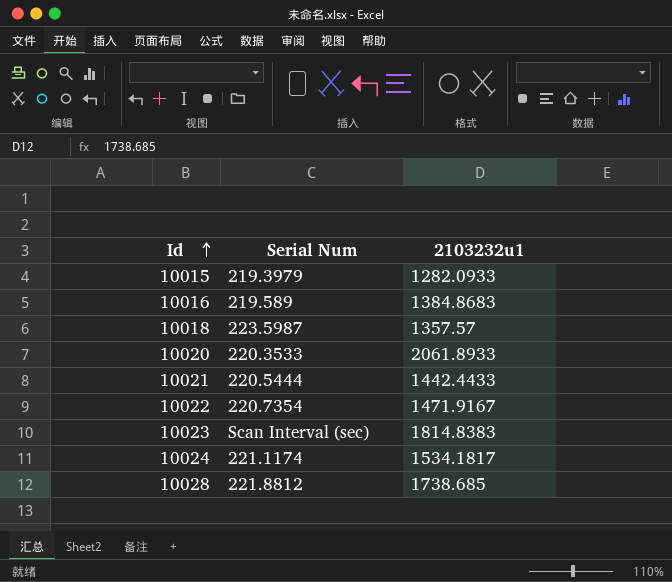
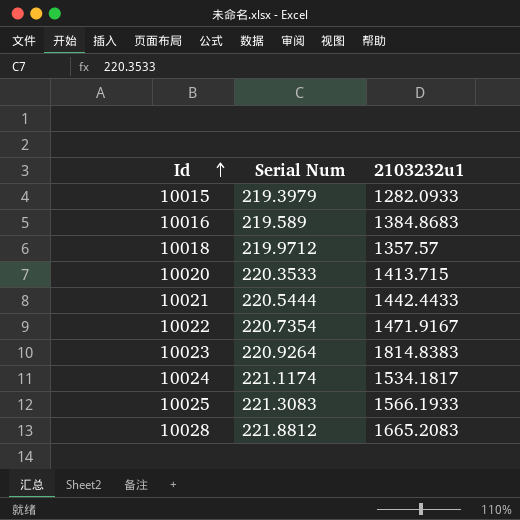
10018 | Serial Num: 223.5987 -> 219.9712
10020 | 2103232u1: 2061.8933 -> 1413.715
10023 | Serial Num: Scan Interval (sec) -> 220.9264
row 10025: none -> 221.3083 | 1566.1933
10028 | 2103232u1: 1738.685 -> 1665.2083

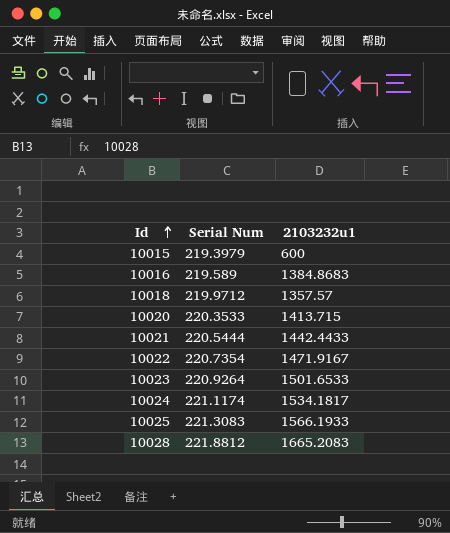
10015 | 2103232u1: 1282.0933 -> 600
10023 | 2103232u1: 1814.8383 -> 1501.6533

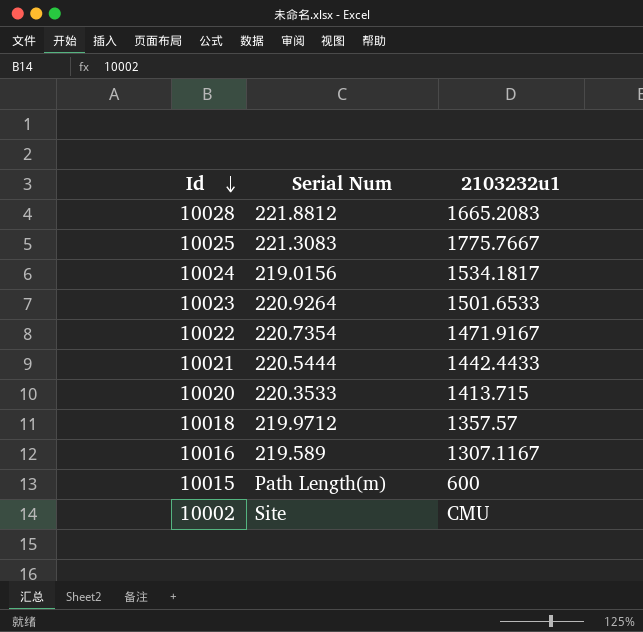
row order: Id ascending -> Id descending
10025 | 2103232u1: 1566.1933 -> 1775.7667
10024 | Serial Num: 221.1174 -> 219.0156
10016 | 2103232u1: 1384.8683 -> 1307.1167
10015 | Serial Num: 219.3979 -> Path Length(m)
row 10002: none -> Site | CMU

